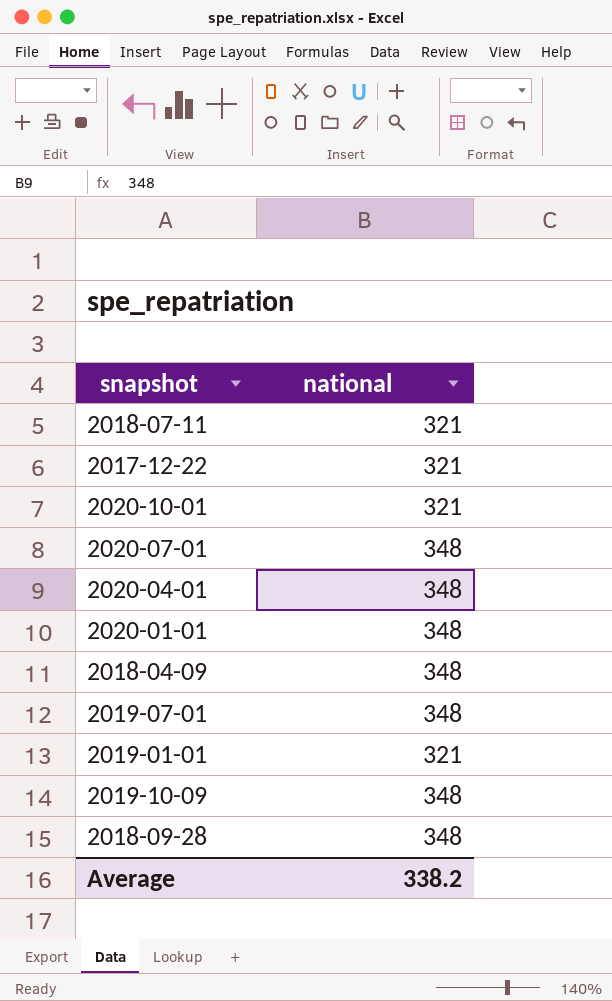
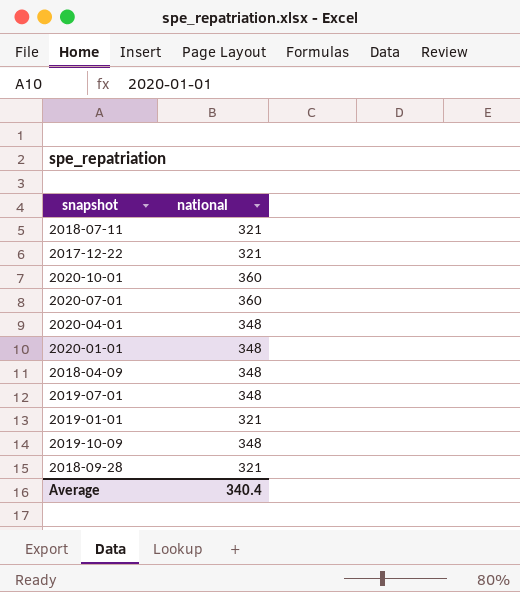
2020-10-01 | national: 321 -> 360
2020-07-01 | national: 348 -> 360
2018-09-28 | national: 348 -> 321
Average | national: 338.2 -> 340.4

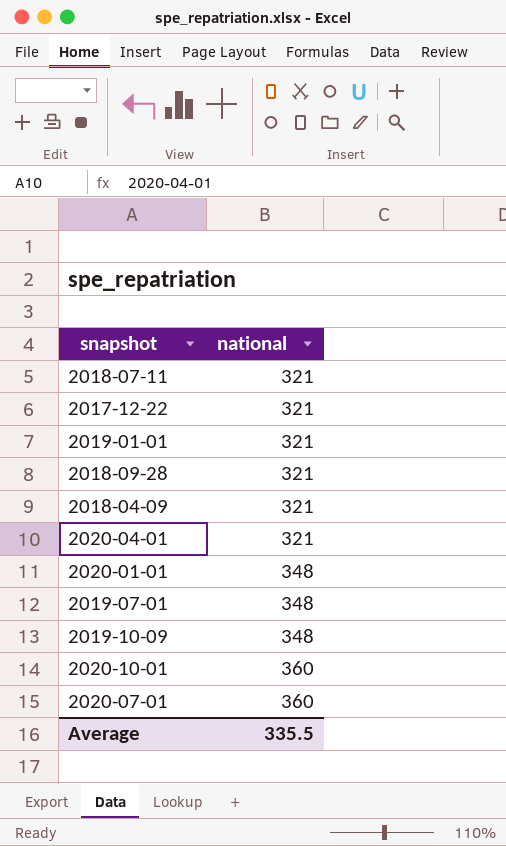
row order: none -> national ascending
2018-04-09 | national: 348 -> 321
2020-04-01 | national: 348 -> 321
Average | national: 340.4 -> 335.5

